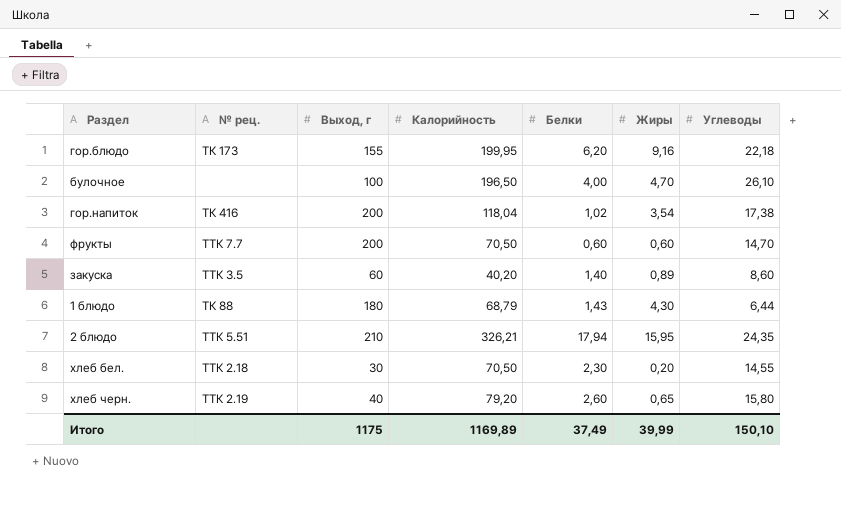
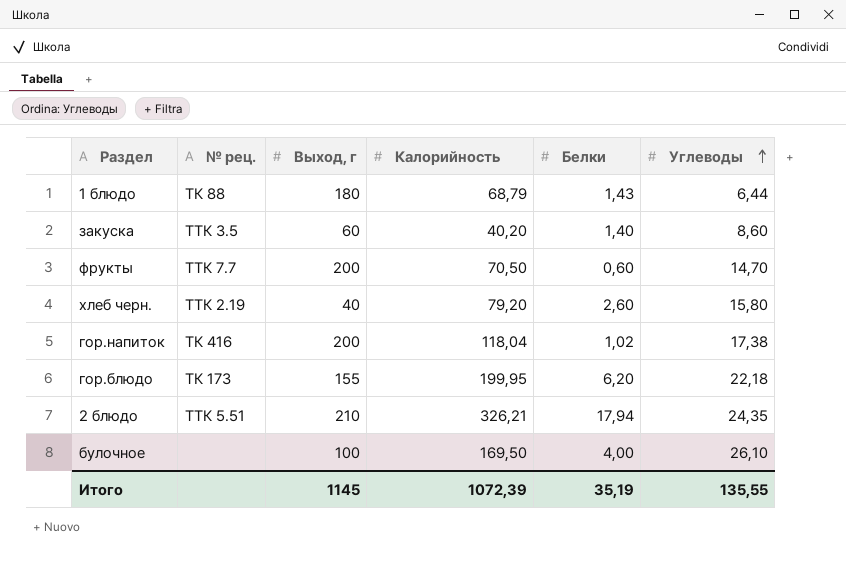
row order: none -> Углеводы ascending
column Жиры | position: 6 -> none
row хлеб бел.: ТТК 2.18 | 30 | 70,50 | 2,30 | 0,20 | 14,55 -> none
булочное | Калорийность: 196,50 -> 169,50
Итого | Выход, г: 1175 -> 1145
Итого | Калорийность: 1169,89 -> 1072,39
Итого | Белки: 37,49 -> 35,19
Итого | Углеводы: 150,10 -> 135,55

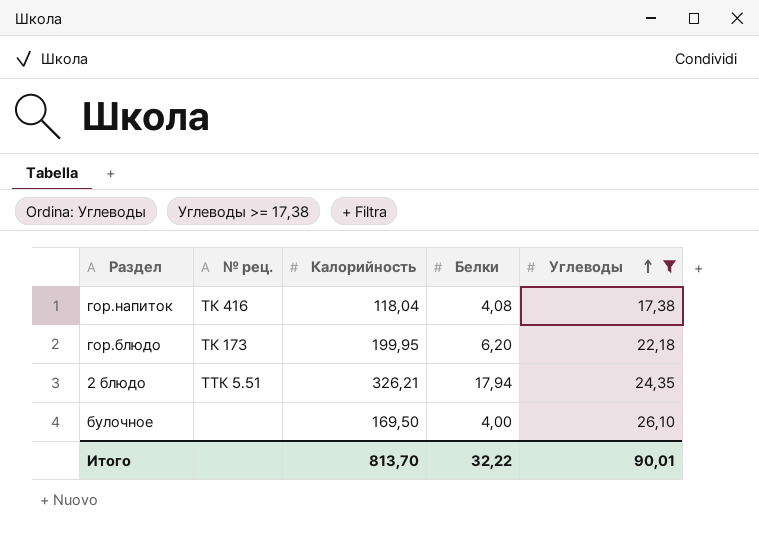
filter: none -> Углеводы >= 17,38
column Выход, г | position: 3 -> none
гор.напиток | Белки: 1,02 -> 4,08
Итого | Калорийность: 1072,39 -> 813,70
Итого | Белки: 35,19 -> 32,22
Итого | Углеводы: 135,55 -> 90,01

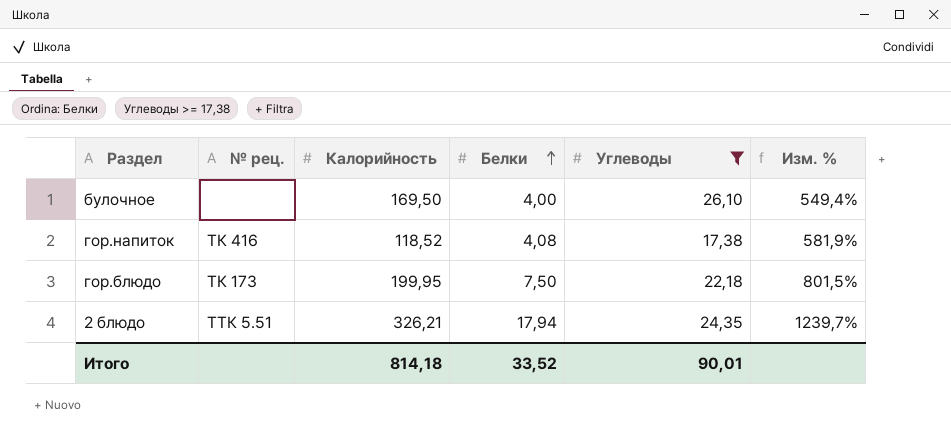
row order: Углеводы ascending -> Белки ascending
column Изм. % | formula: none -> ([Калорийность] - [Углеводы]) / [Углеводы]
гор.напиток | Калорийность: 118,04 -> 118,52
гор.блюдо | Белки: 6,20 -> 7,50
Итого | Калорийность: 813,70 -> 814,18
Итого | Белки: 32,22 -> 33,52

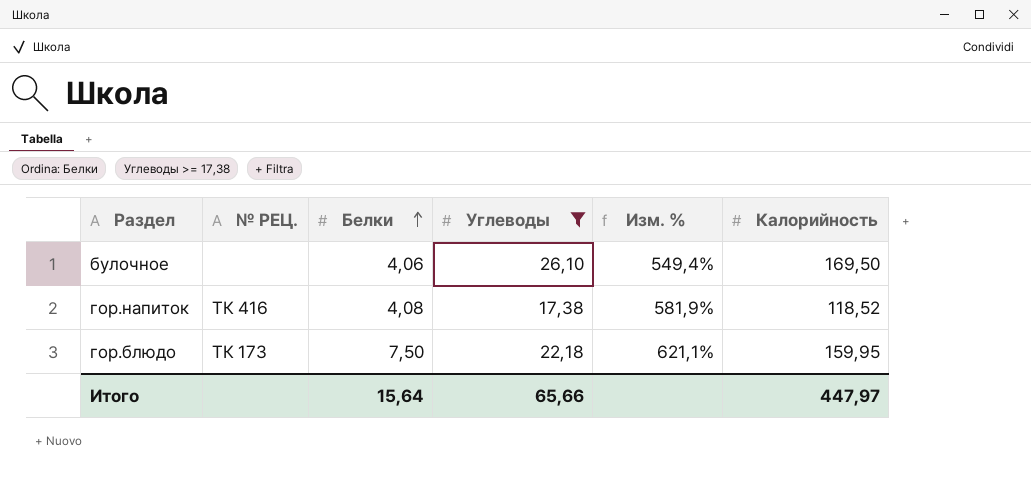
column name: № рец. -> № РЕЦ.
column Калорийность | position: 3 -> 6
row 2 блюдо: ТТК 5.51 | 326,21 | 17,94 | 24,35 | 1239,7% -> none
булочное | Белки: 4,00 -> 4,06
гор.блюдо | Изм. %: 801,5% -> 621,1%
гор.блюдо | Калорийность: 199,95 -> 159,95
Итого | Белки: 33,52 -> 15,64
Итого | Углеводы: 90,01 -> 65,66
Итого | Калорийность: 814,18 -> 447,97

